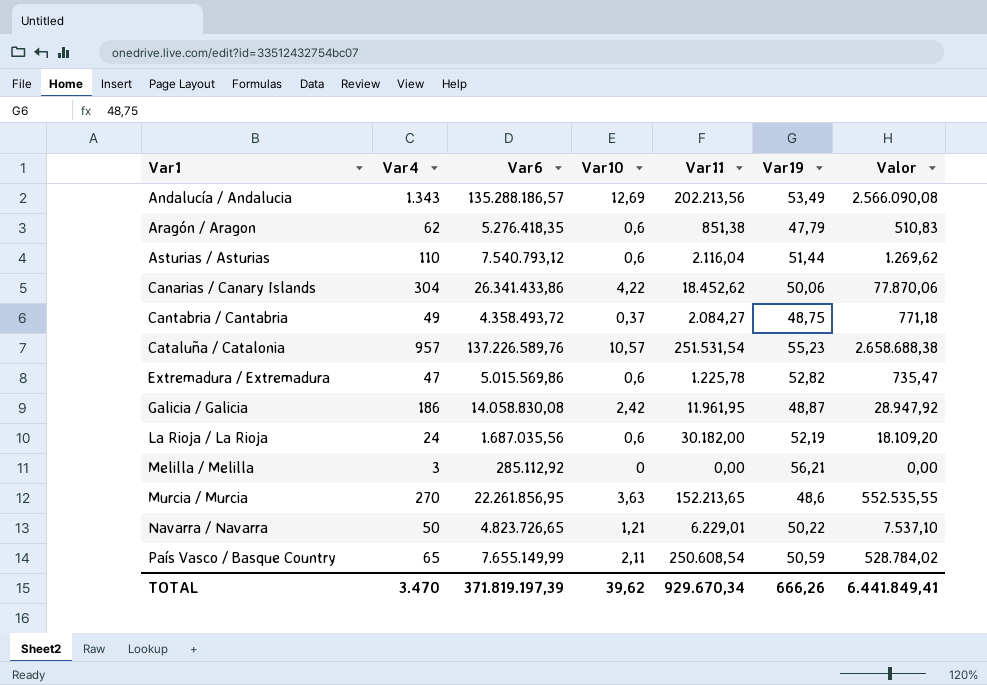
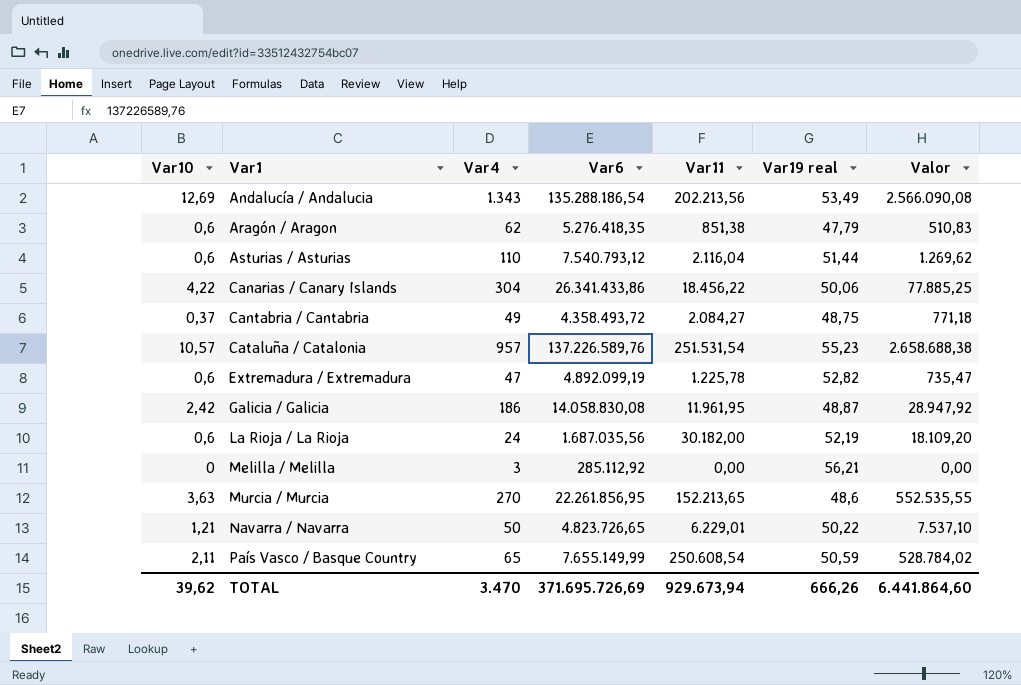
column Var10 | position: 4 -> 1
column name: Var19 -> Var19 real
Andalucía / Andalucia | Var6: 135.288.186,57 -> 135.288.186,54
Canarias / Canary Islands | Var11: 18.452,62 -> 18.456,22
Canarias / Canary Islands | Valor: 77.870,06 -> 77.885,25
Extremadura / Extremadura | Var6: 5.015.569,86 -> 4.892.099,19
TOTAL | Var6: 371.819.197,39 -> 371.695.726,69
TOTAL | Var11: 929.670,34 -> 929.673,94
TOTAL | Valor: 6.441.849,41 -> 6.441.864,60

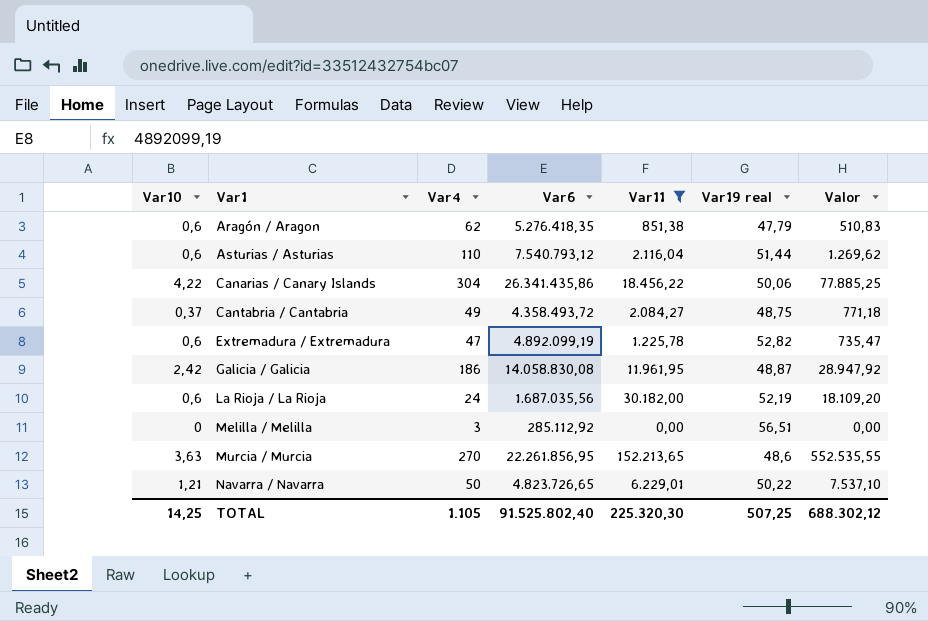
filter: none -> Var11 <= 152.213,65
Canarias / Canary Islands | Var6: 26.341.433,86 -> 26.341.435,86
Melilla / Melilla | Var19 real: 56,21 -> 56,51
TOTAL | Var10: 39,62 -> 14,25
TOTAL | Var4: 3.470 -> 1.105
TOTAL | Var6: 371.695.726,69 -> 91.525.802,40
TOTAL | Var11: 929.673,94 -> 225.320,30
TOTAL | Var19 real: 666,26 -> 507,25
TOTAL | Valor: 6.441.864,60 -> 688.302,12

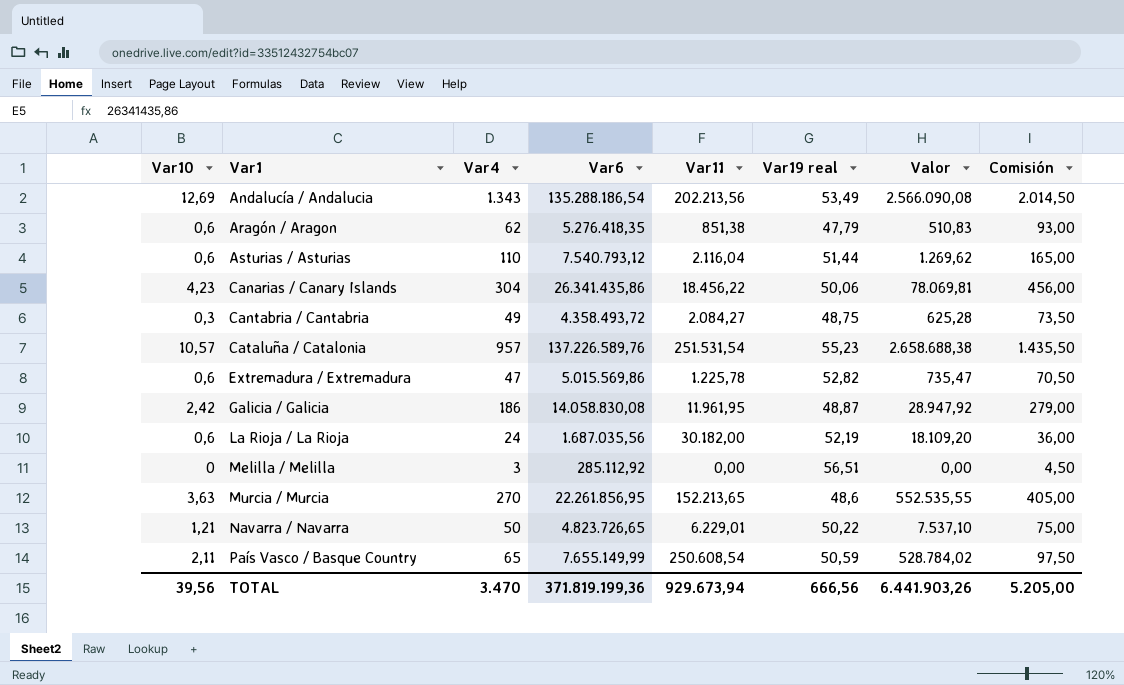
filter: Var11 <= 152.213,65 -> none
column Comisión | formula: none -> [Var4] * 1,5
Canarias / Canary Islands | Var10: 4,22 -> 4,23
Canarias / Canary Islands | Valor: 77.885,25 -> 78.069,81
Cantabria / Cantabria | Var10: 0,37 -> 0,3
Cantabria / Cantabria | Valor: 771,18 -> 625,28
Extremadura / Extremadura | Var6: 4.892.099,19 -> 5.015.569,86
TOTAL | Var10: 14,25 -> 39,56
TOTAL | Var4: 1.105 -> 3.470
TOTAL | Var6: 91.525.802,40 -> 371.819.199,36
TOTAL | Var11: 225.320,30 -> 929.673,94
TOTAL | Var19 real: 507,25 -> 666,56
TOTAL | Valor: 688.302,12 -> 6.441.903,26

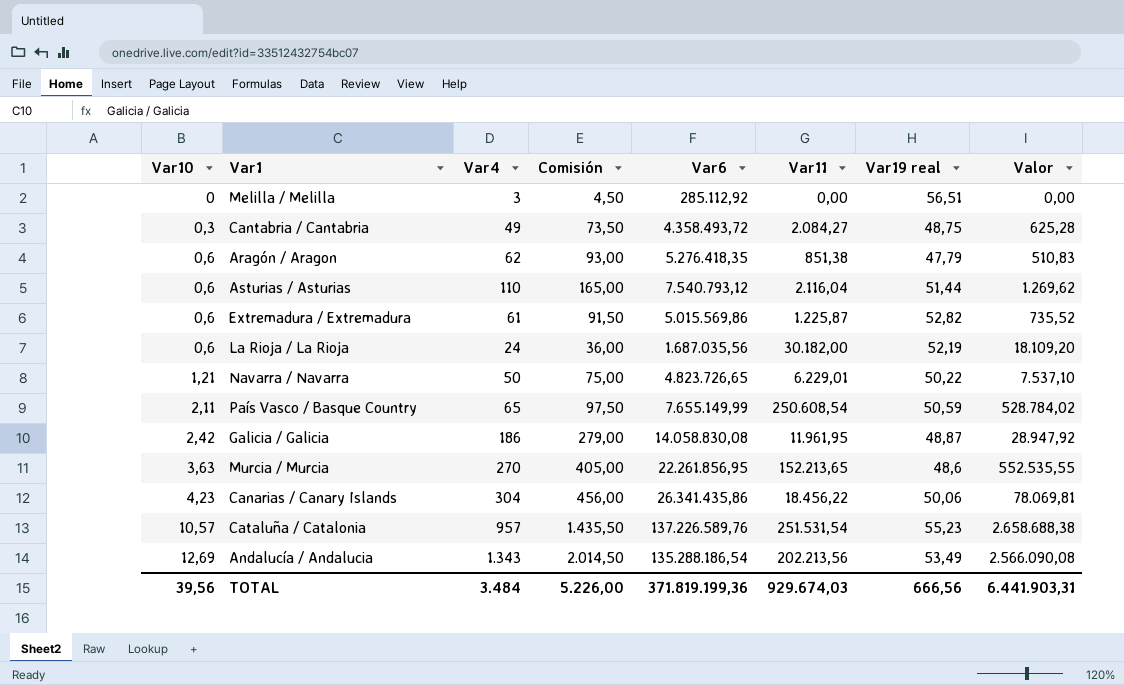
row order: Var1 ascending -> Var10 ascending
column Comisión | position: 8 -> 4
Extremadura / Extremadura | Var4: 47 -> 61
Extremadura / Extremadura | Comisión: 70,50 -> 91,50
Extremadura / Extremadura | Var11: 1.225,78 -> 1.225,87
Extremadura / Extremadura | Valor: 735,47 -> 735,52
TOTAL | Var4: 3.470 -> 3.484
TOTAL | Comisión: 5.205,00 -> 5.226,00
TOTAL | Var11: 929.673,94 -> 929.674,03
TOTAL | Valor: 6.441.903,26 -> 6.441.903,31

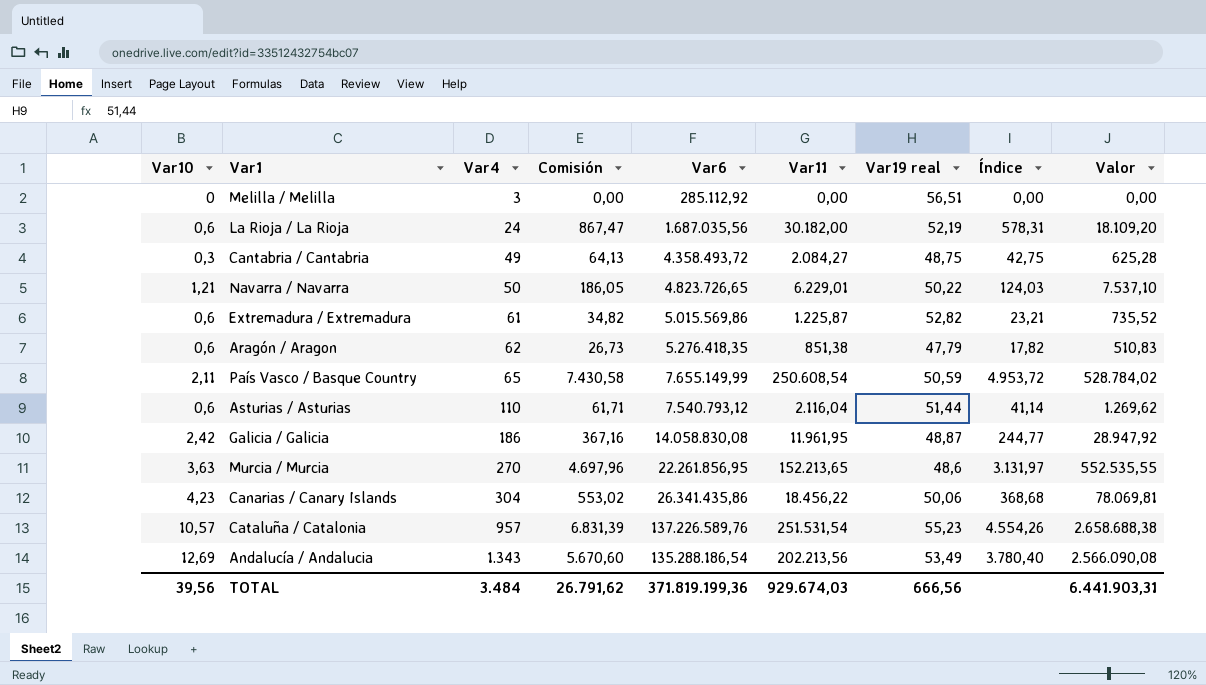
row order: Var10 ascending -> Var4 ascending
column Comisión | formula: [Var4] * 1,5 -> [Índice] * 1,5
column Índice | formula: none -> [Var11] / [Var19 real]
TOTAL | Comisión: 5.226,00 -> 26.791,62

